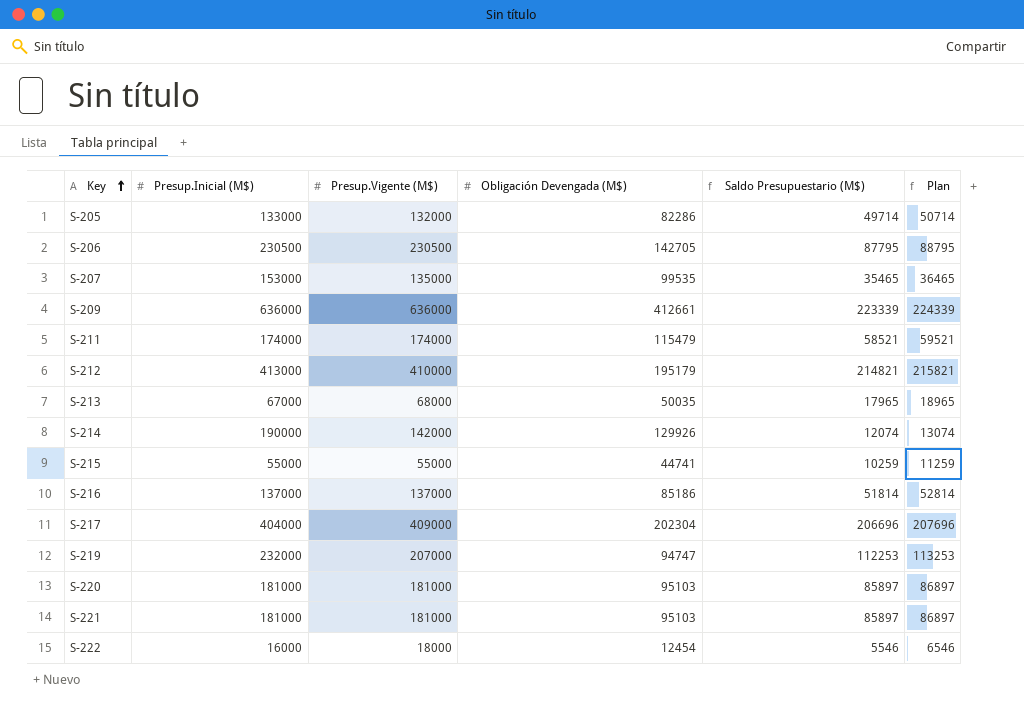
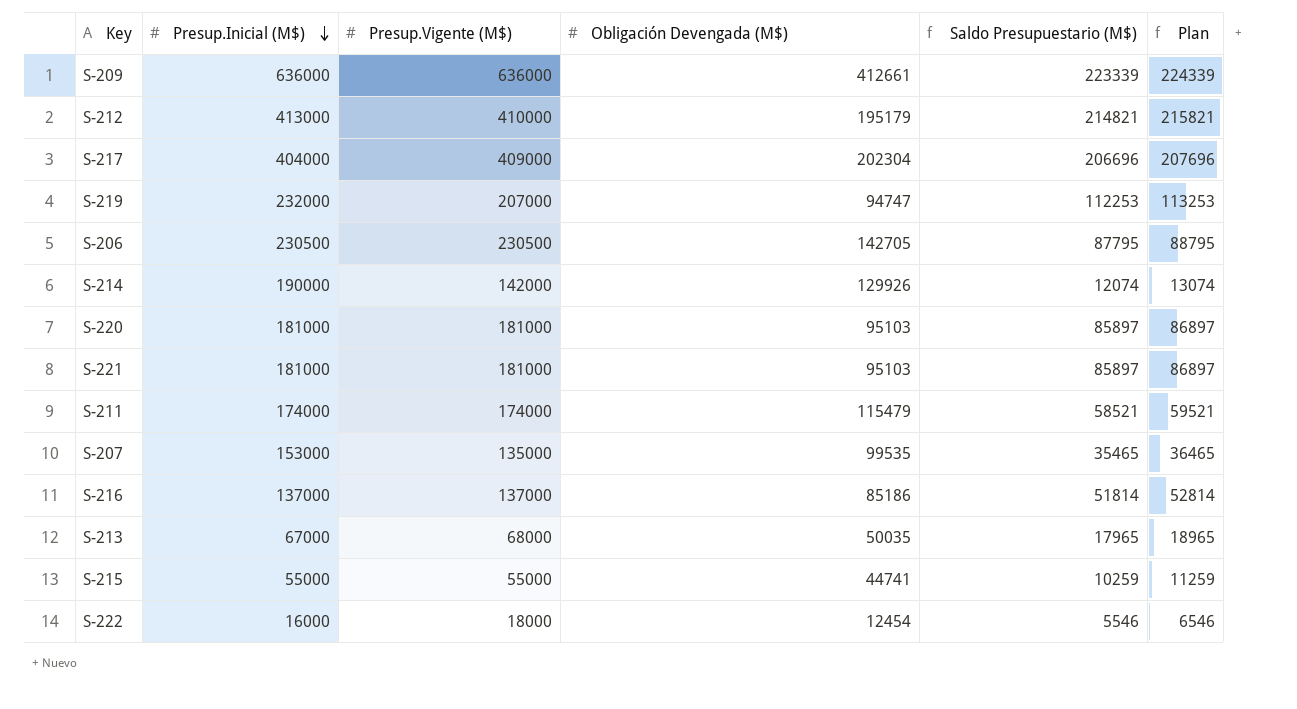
row order: Key ascending -> Presup.Inicial (M$) descending
row S-205: 133000 | 132000 | 82286 | 49714 | 50714 -> none

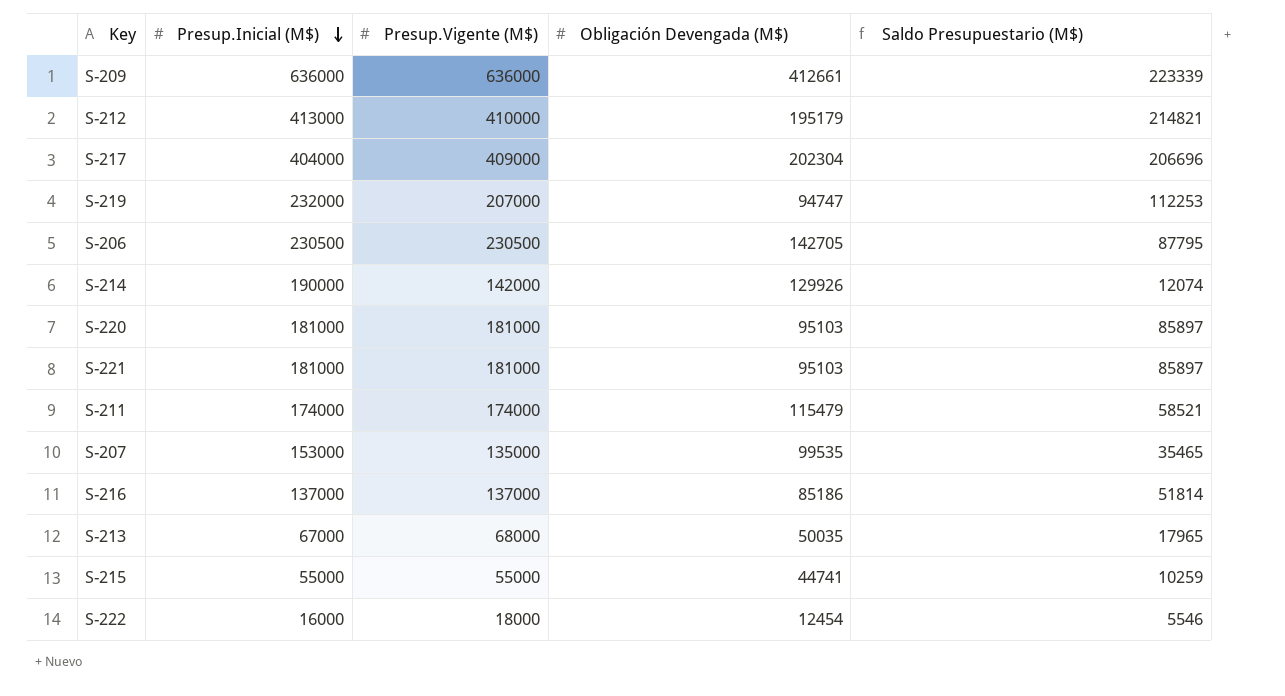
column Plan | formula: [Saldo Presupuestario (M$)] + 1000 -> none

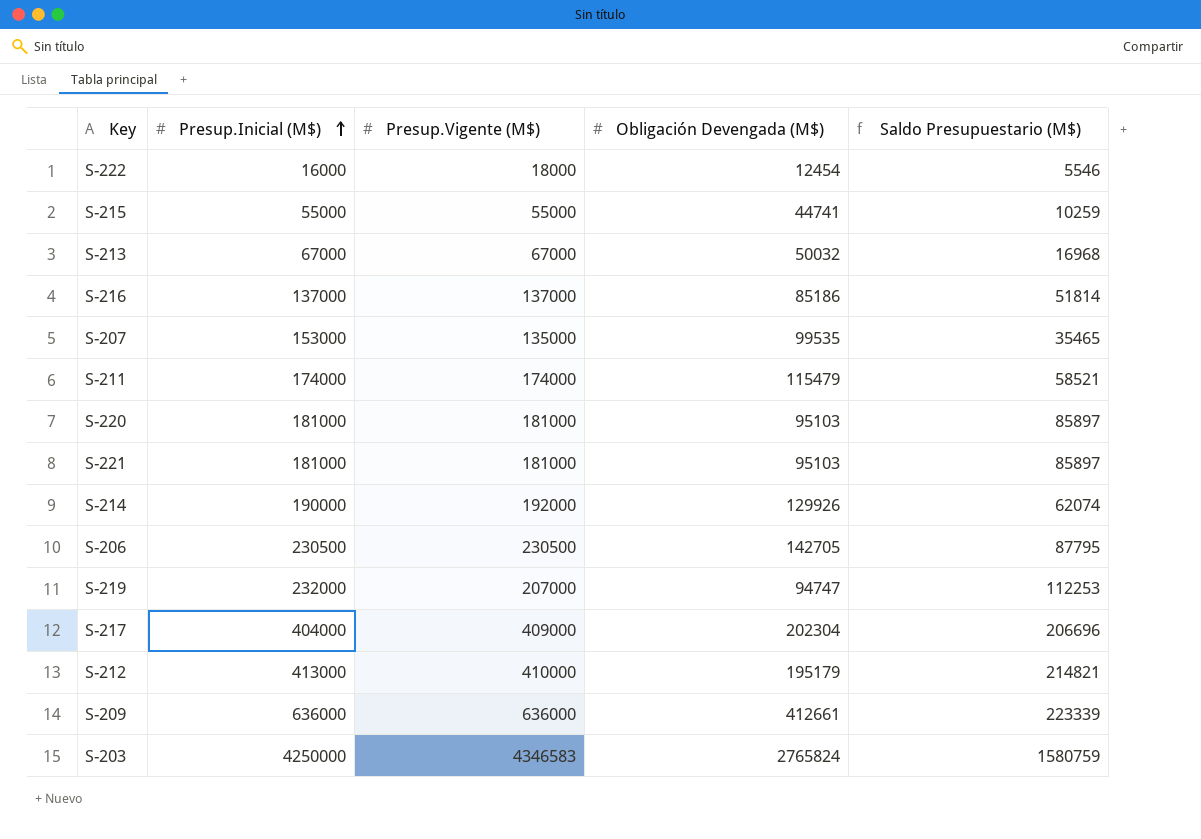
row order: Presup.Inicial (M$) descending -> Presup.Inicial (M$) ascending
S-213 | Presup.Vigente (M$): 68000 -> 67000
S-213 | Obligación Devengada (M$): 50035 -> 50032
S-213 | Saldo Presupuestario (M$): 17965 -> 16968
S-214 | Presup.Vigente (M$): 142000 -> 192000
S-214 | Saldo Presupuestario (M$): 12074 -> 62074
row S-203: none -> 4250000 | 4346583 | 2765824 | 1580759

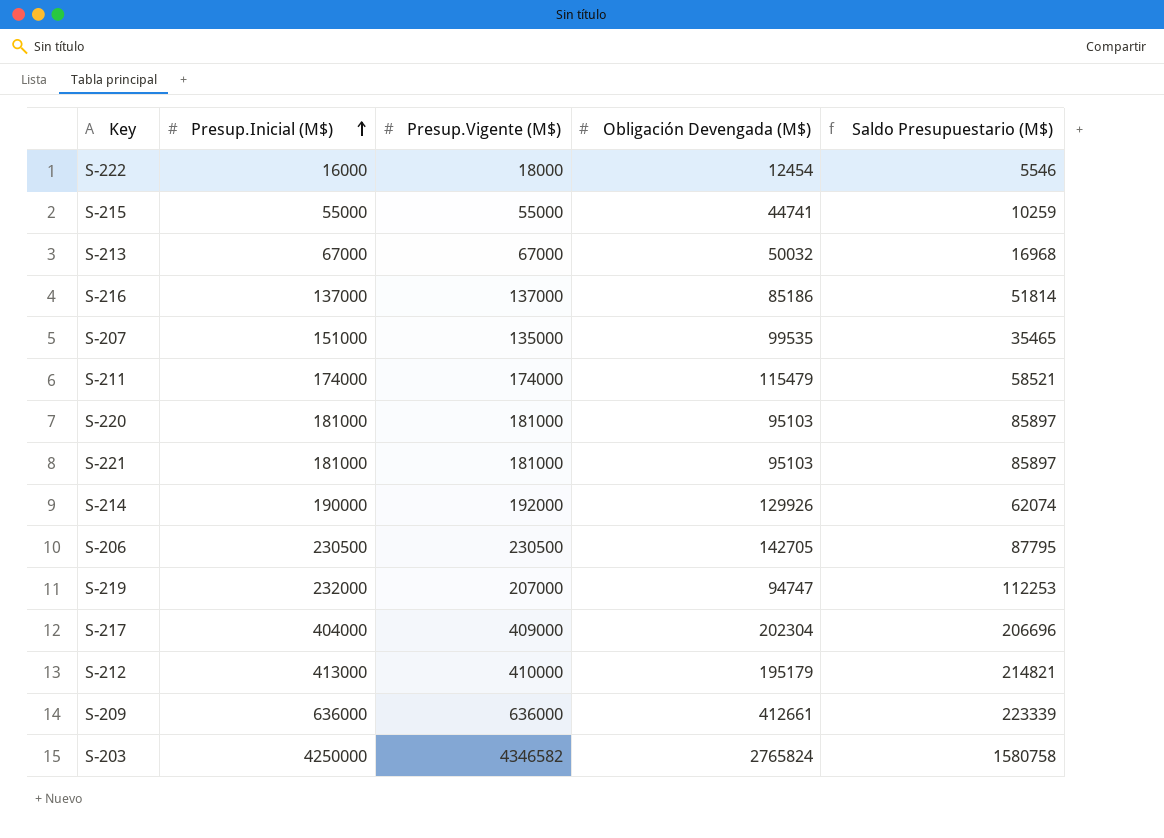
S-207 | Presup.Inicial (M$): 153000 -> 151000
S-203 | Presup.Vigente (M$): 4346583 -> 4346582
S-203 | Saldo Presupuestario (M$): 1580759 -> 1580758

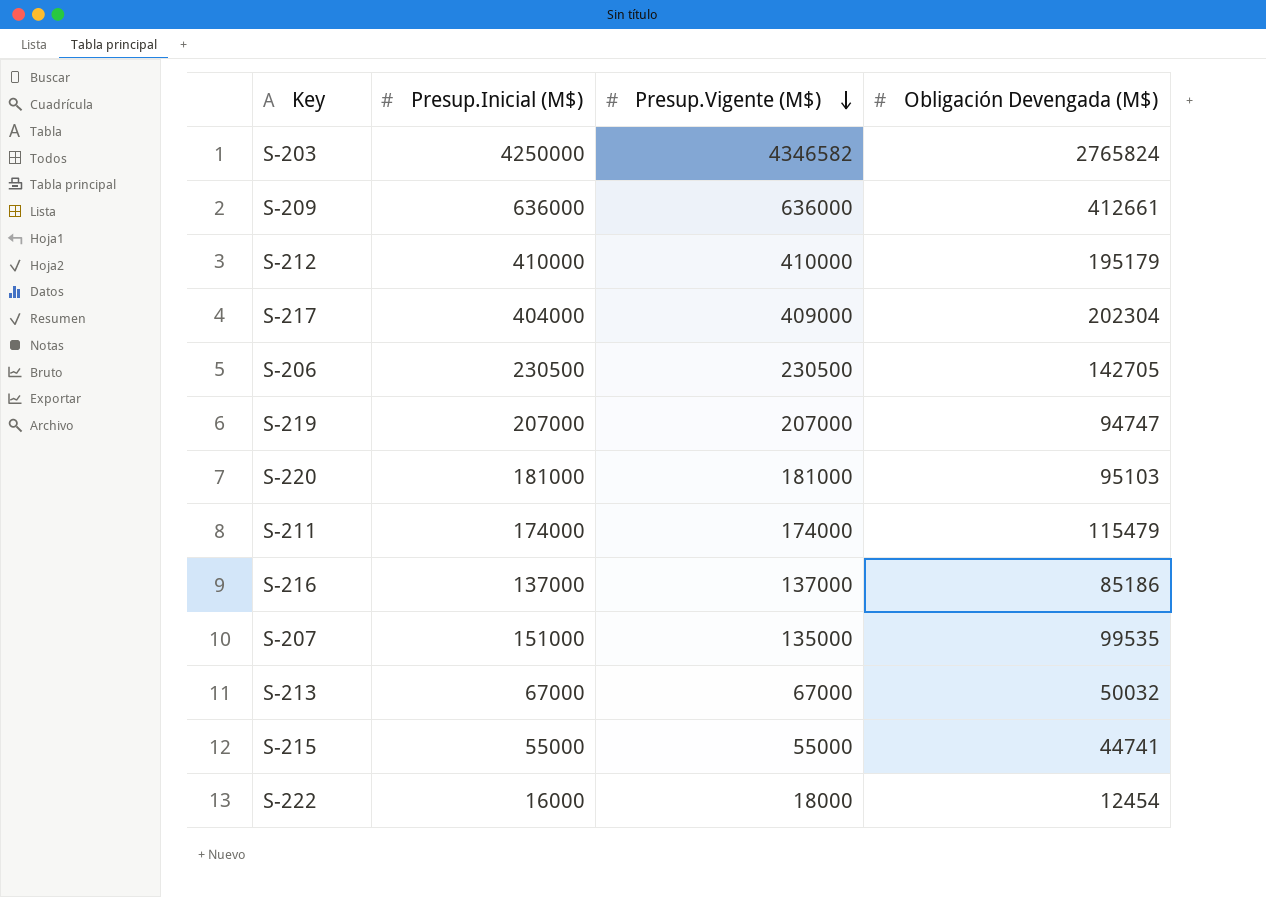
row order: Presup.Inicial (M$) ascending -> Presup.Vigente (M$) descending
column Saldo Presupuestario (M$) | formula: [Presup.Vigente (M$)] - [Obligación Devengada (M$)] -> none
row S-221: 181000 | 181000 | 95103 | 85897 -> none
row S-214: 190000 | 192000 | 129926 | 62074 -> none
S-212 | Presup.Inicial (M$): 413000 -> 410000
S-219 | Presup.Inicial (M$): 232000 -> 207000

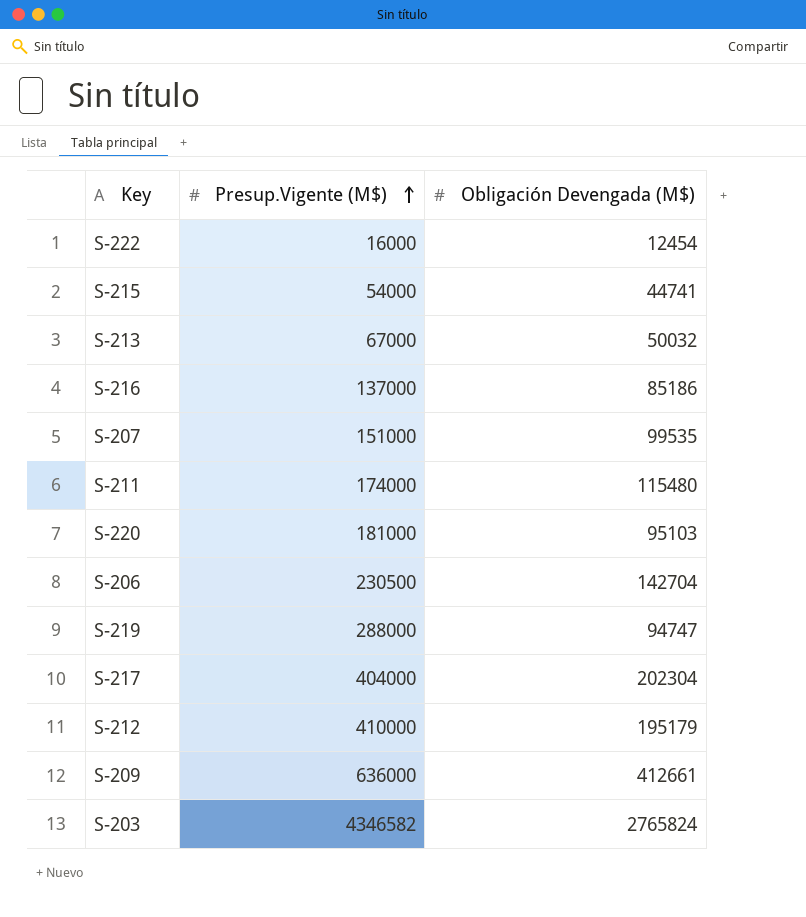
row order: Presup.Vigente (M$) descending -> Presup.Vigente (M$) ascending
column Presup.Inicial (M$) | position: 2 -> none
S-222 | Presup.Vigente (M$): 18000 -> 16000
S-215 | Presup.Vigente (M$): 55000 -> 54000
S-207 | Presup.Vigente (M$): 135000 -> 151000
S-211 | Obligación Devengada (M$): 115479 -> 115480
S-206 | Obligación Devengada (M$): 142705 -> 142704
S-219 | Presup.Vigente (M$): 207000 -> 288000
S-217 | Presup.Vigente (M$): 409000 -> 404000

